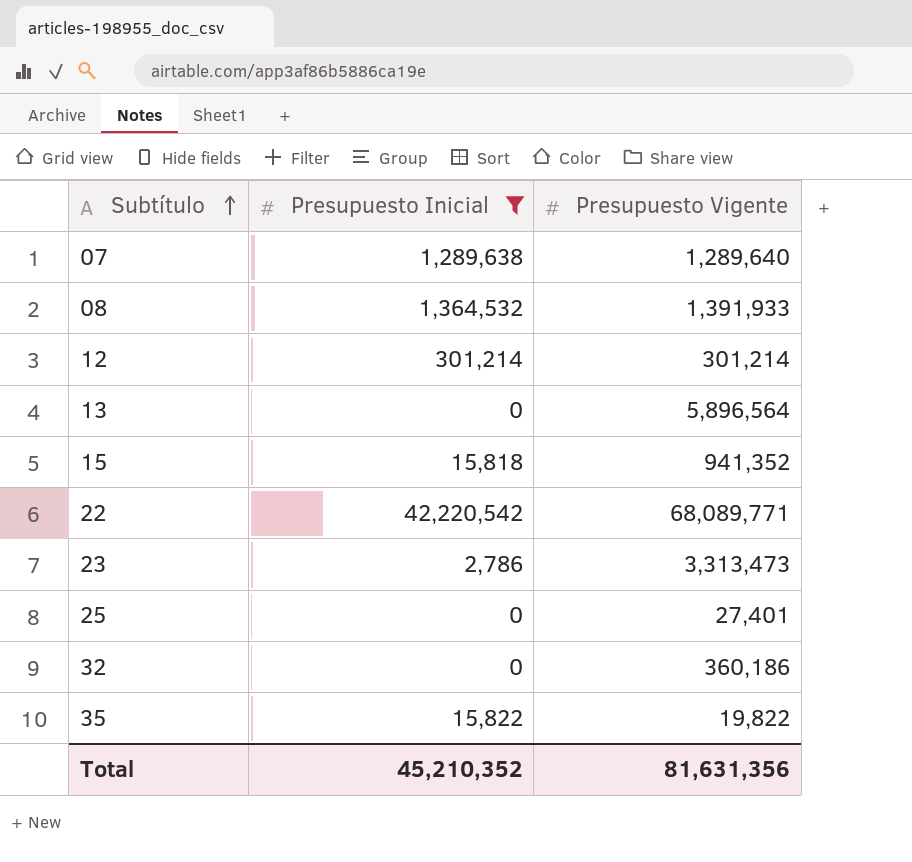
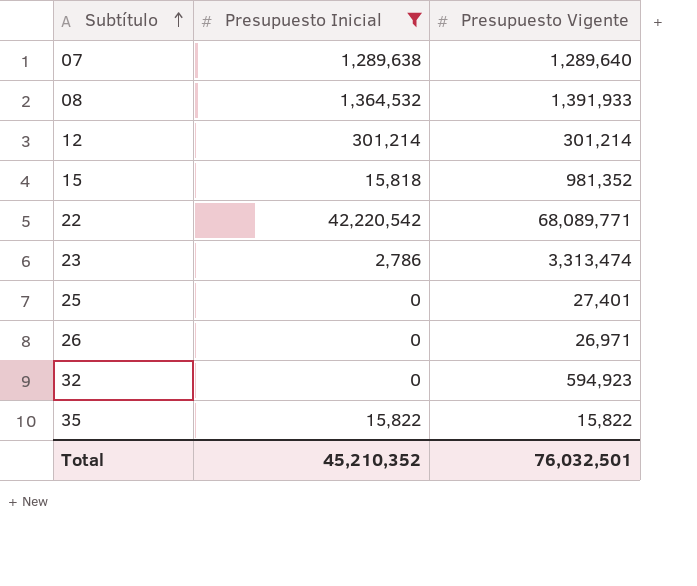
row 13: 0 | 5,896,564 -> none
15 | Presupuesto Vigente: 941,352 -> 981,352
23 | Presupuesto Vigente: 3,313,473 -> 3,313,474
row 26: none -> 0 | 26,971
32 | Presupuesto Vigente: 360,186 -> 594,923
35 | Presupuesto Vigente: 19,822 -> 15,822
Total | Presupuesto Vigente: 81,631,356 -> 76,032,501

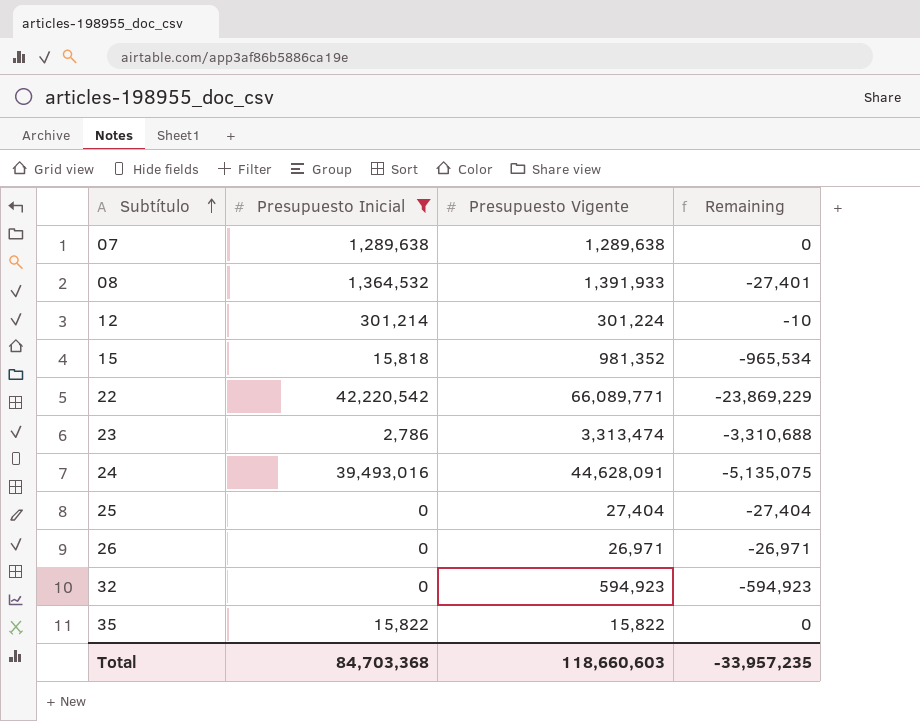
column Remaining | formula: none -> [Presupuesto Inicial] - [Presupuesto Vigente]
07 | Presupuesto Vigente: 1,289,640 -> 1,289,638
12 | Presupuesto Vigente: 301,214 -> 301,224
22 | Presupuesto Vigente: 68,089,771 -> 66,089,771
row 24: none -> 39,493,016 | 44,628,091 | -5,135,075
25 | Presupuesto Vigente: 27,401 -> 27,404
Total | Presupuesto Inicial: 45,210,352 -> 84,703,368
Total | Presupuesto Vigente: 76,032,501 -> 118,660,603

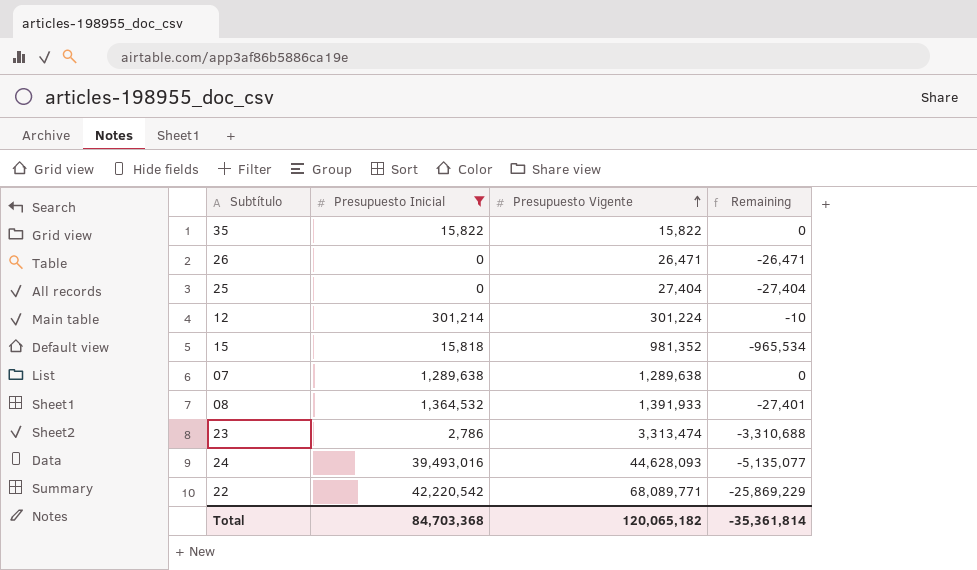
row order: Subtítulo ascending -> Presupuesto Vigente ascending
row 32: 0 | 594,923 | -594,923 -> none
26 | Presupuesto Vigente: 26,971 -> 26,471
26 | Remaining: -26,971 -> -26,471
24 | Presupuesto Vigente: 44,628,091 -> 44,628,093
24 | Remaining: -5,135,075 -> -5,135,077
22 | Presupuesto Vigente: 66,089,771 -> 68,089,771
22 | Remaining: -23,869,229 -> -25,869,229
Total | Presupuesto Vigente: 118,660,603 -> 120,065,182
Total | Remaining: -33,957,235 -> -35,361,814

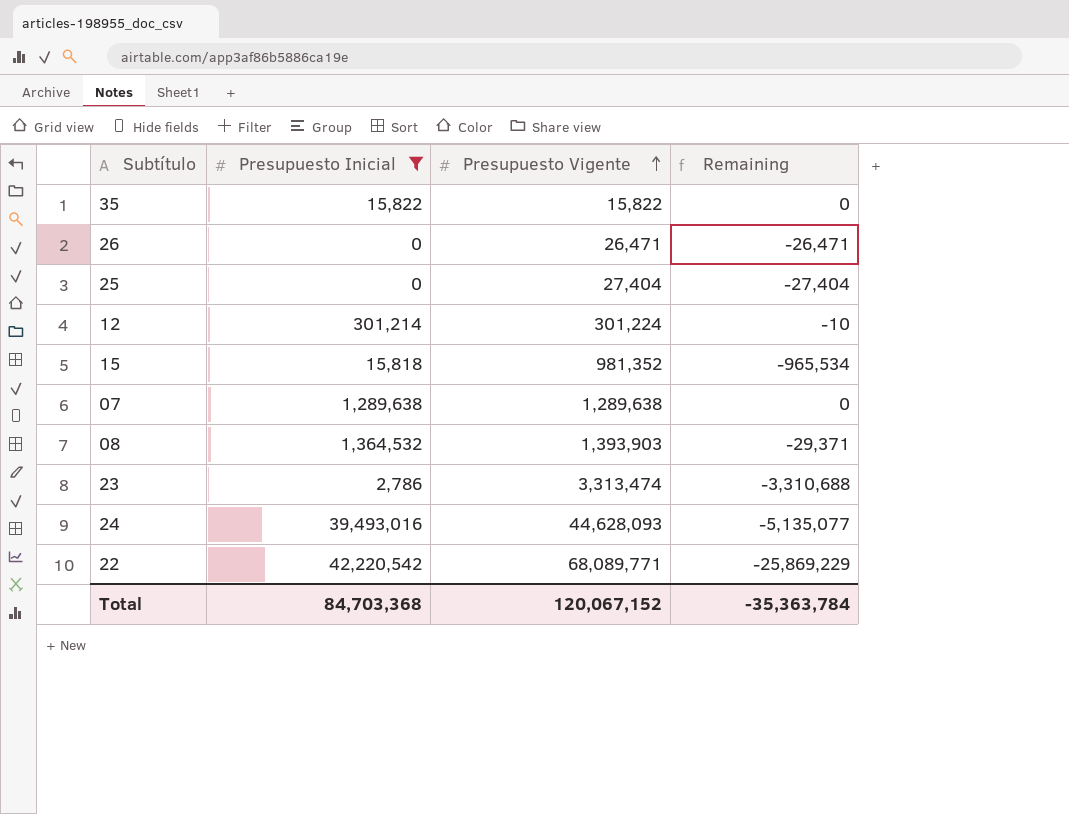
08 | Presupuesto Vigente: 1,391,933 -> 1,393,903
08 | Remaining: -27,401 -> -29,371
Total | Presupuesto Vigente: 120,065,182 -> 120,067,152
Total | Remaining: -35,361,814 -> -35,363,784

